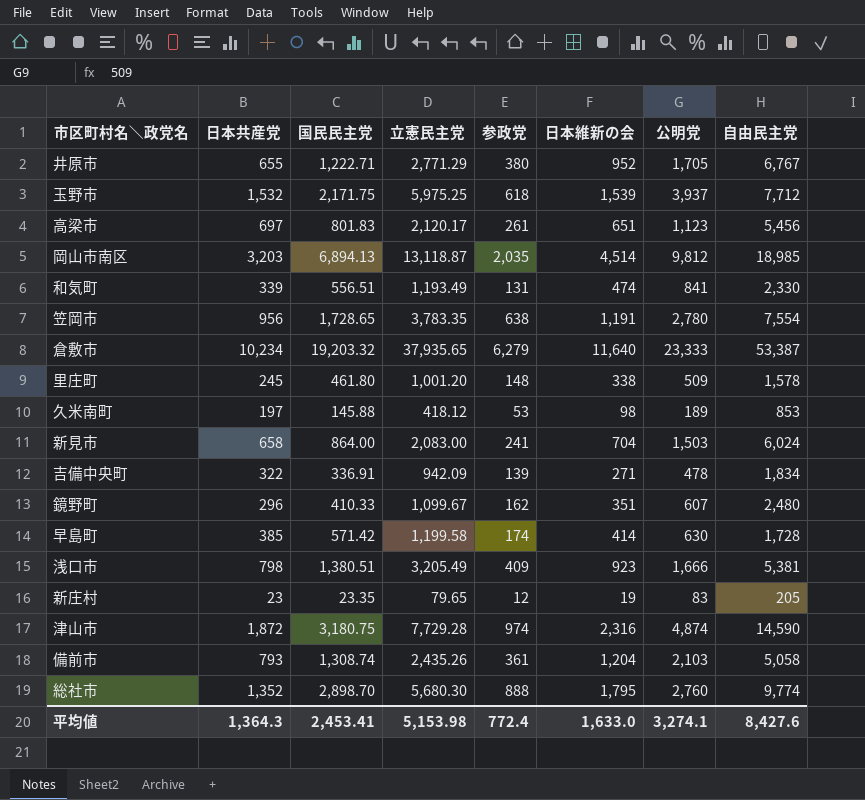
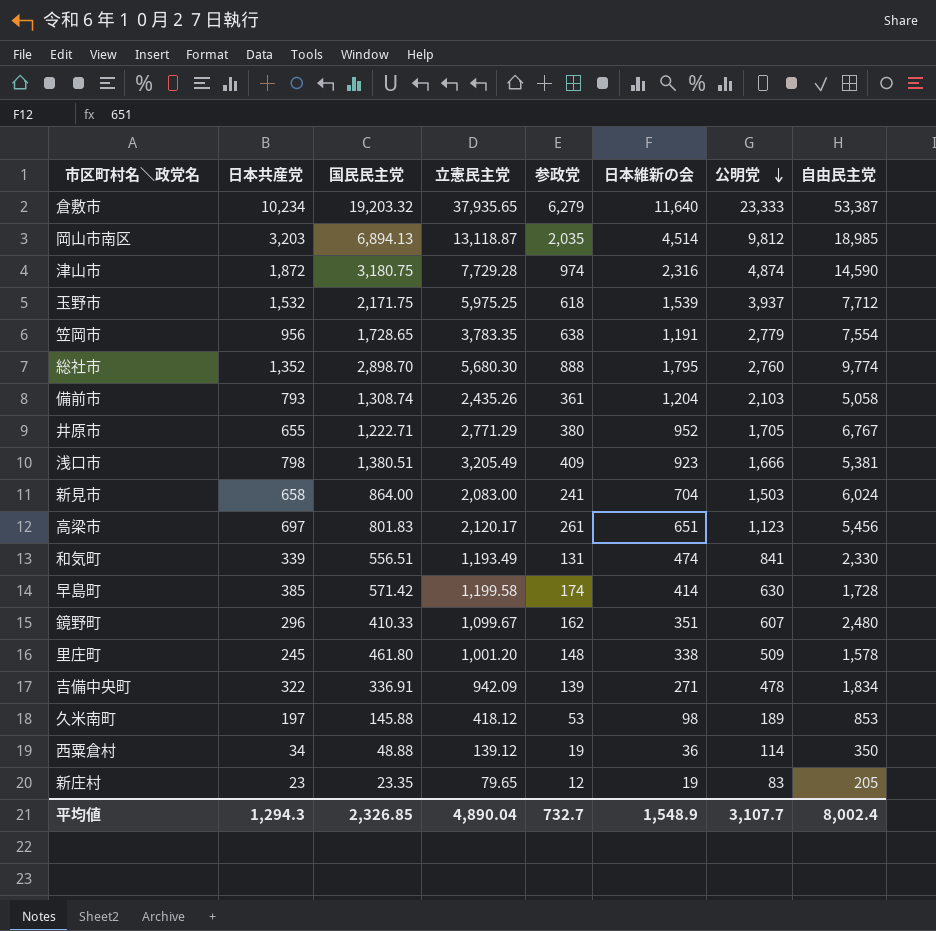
row order: none -> 公明党 descending
笠岡市 | 公明党: 2,780 -> 2,779
row 西粟倉村: none -> 34 | 48.88 | 139.12 | 19 | 36 | 114 | 350
平均値 | 日本共産党: 1,364.3 -> 1,294.3
平均値 | 国民民主党: 2,453.41 -> 2,326.85
平均値 | 立憲民主党: 5,153.98 -> 4,890.04
平均値 | 参政党: 772.4 -> 732.7
平均値 | 日本維新の会: 1,633.0 -> 1,548.9
平均値 | 公明党: 3,274.1 -> 3,107.7
平均値 | 自由民主党: 8,427.6 -> 8,002.4

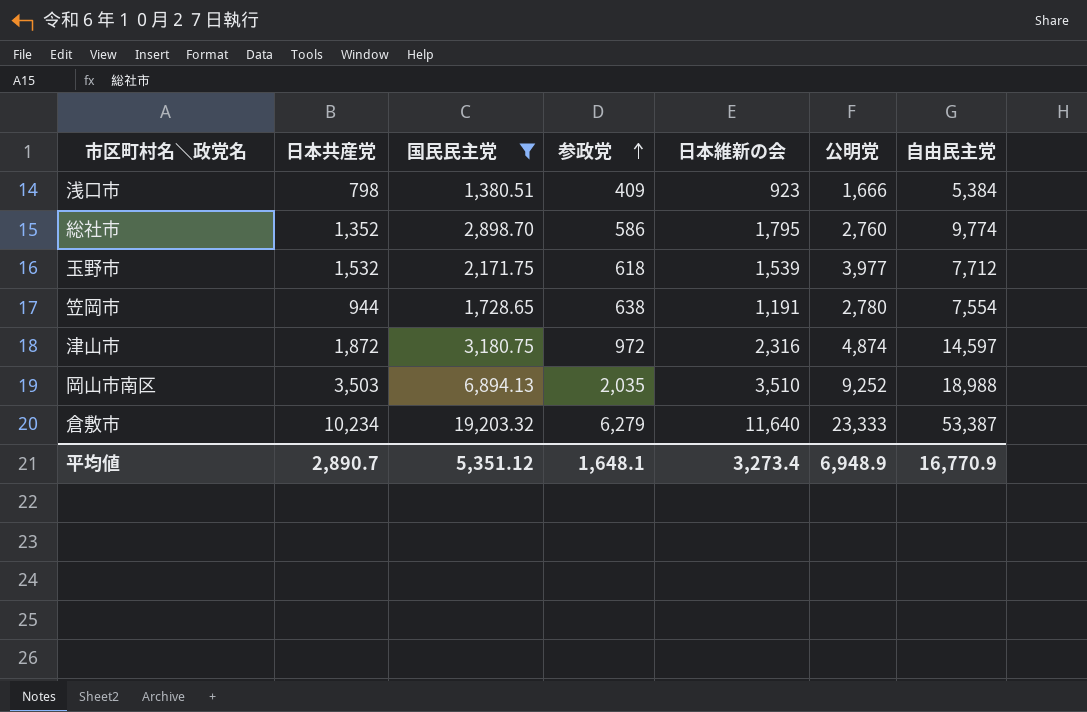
filter: none -> 国民民主党 >= 1,380.51
row order: 公明党 descending -> 参政党 ascending
column 立憲民主党 | position: 4 -> none
浅口市 | 自由民主党: 5,381 -> 5,384
総社市 | 参政党: 888 -> 586
玉野市 | 公明党: 3,937 -> 3,977
笠岡市 | 日本共産党: 956 -> 944
笠岡市 | 公明党: 2,779 -> 2,780
津山市 | 参政党: 974 -> 972
津山市 | 自由民主党: 14,590 -> 14,597
岡山市南区 | 日本共産党: 3,203 -> 3,503
岡山市南区 | 日本維新の会: 4,514 -> 3,510
岡山市南区 | 公明党: 9,812 -> 9,252
岡山市南区 | 自由民主党: 18,985 -> 18,988
平均値 | 日本共産党: 1,294.3 -> 2,890.7
平均値 | 国民民主党: 2,326.85 -> 5,351.12
平均値 | 参政党: 732.7 -> 1,648.1
平均値 | 日本維新の会: 1,548.9 -> 3,273.4
平均値 | 公明党: 3,107.7 -> 6,948.9
平均値 | 自由民主党: 8,002.4 -> 16,770.9

